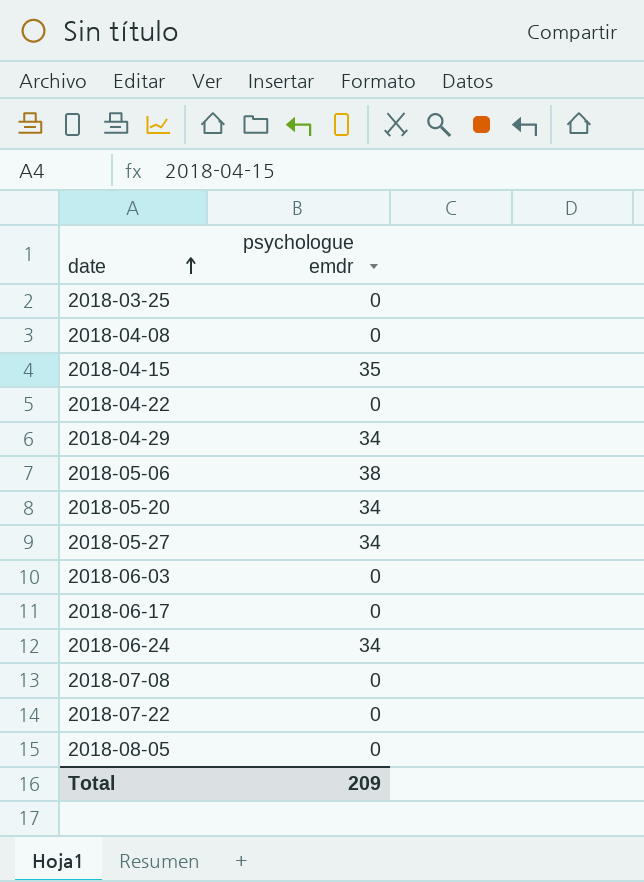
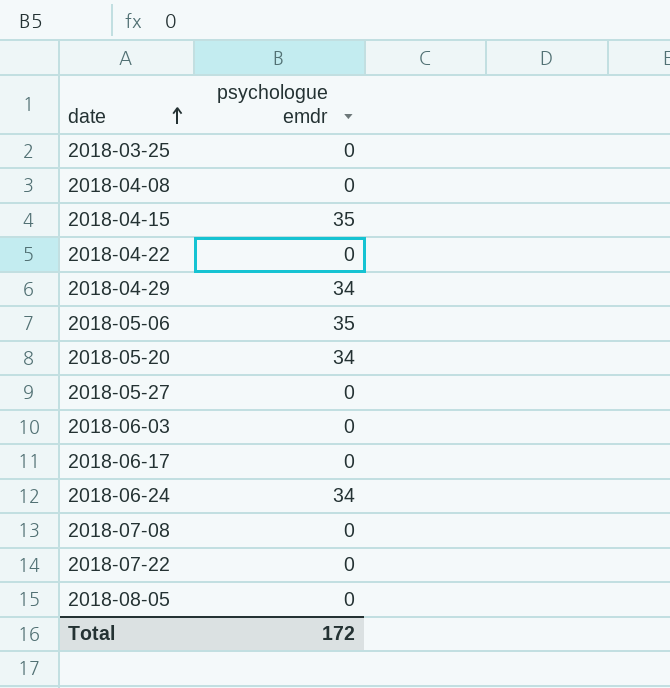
2018-05-06 | psychologue emdr: 38 -> 35
2018-05-27 | psychologue emdr: 34 -> 0
Total | psychologue emdr: 209 -> 172

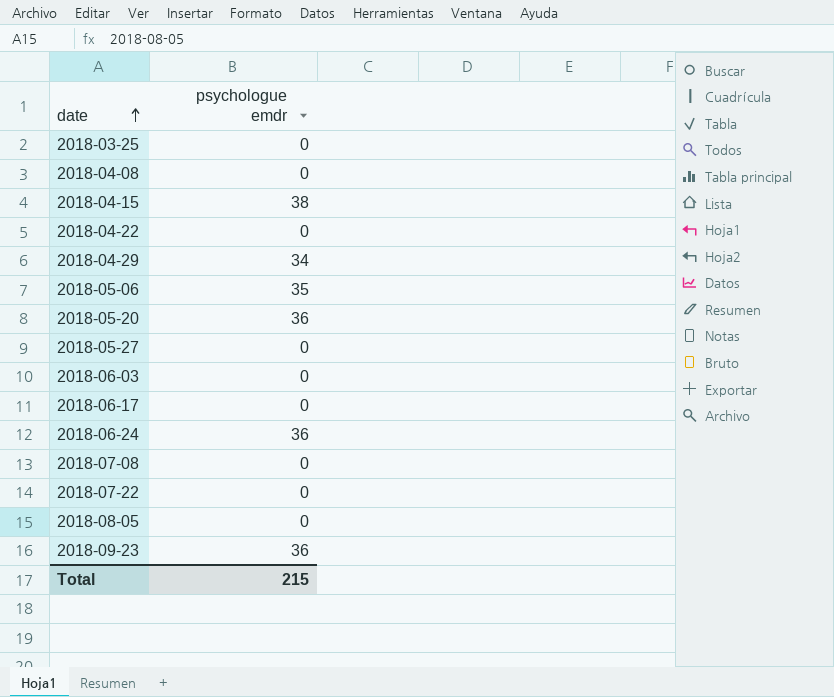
2018-04-15 | psychologue emdr: 35 -> 38
2018-05-20 | psychologue emdr: 34 -> 36
2018-06-24 | psychologue emdr: 34 -> 36
row 2018-09-23: none -> 36
Total | psychologue emdr: 172 -> 215

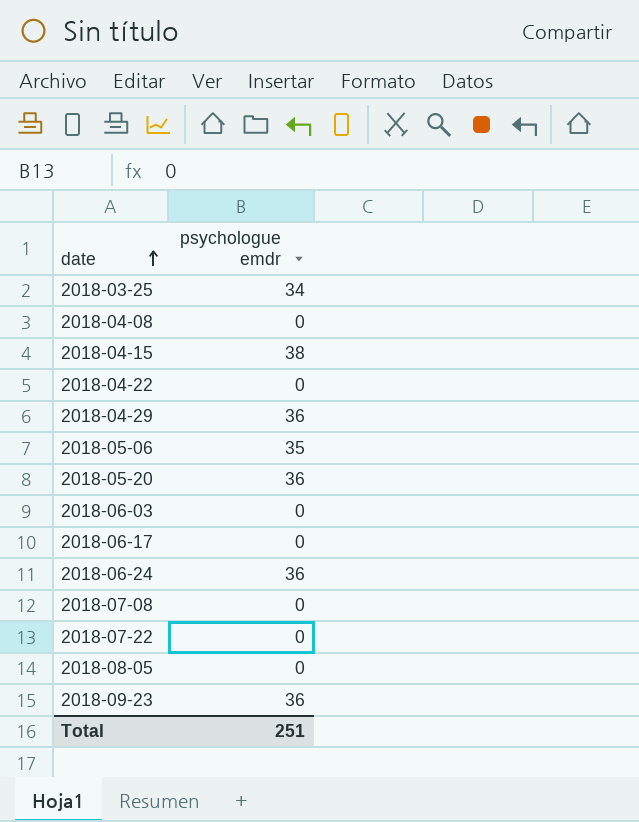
row 2018-05-27: 0 -> none
2018-03-25 | psychologue emdr: 0 -> 34
2018-04-29 | psychologue emdr: 34 -> 36
Total | psychologue emdr: 215 -> 251

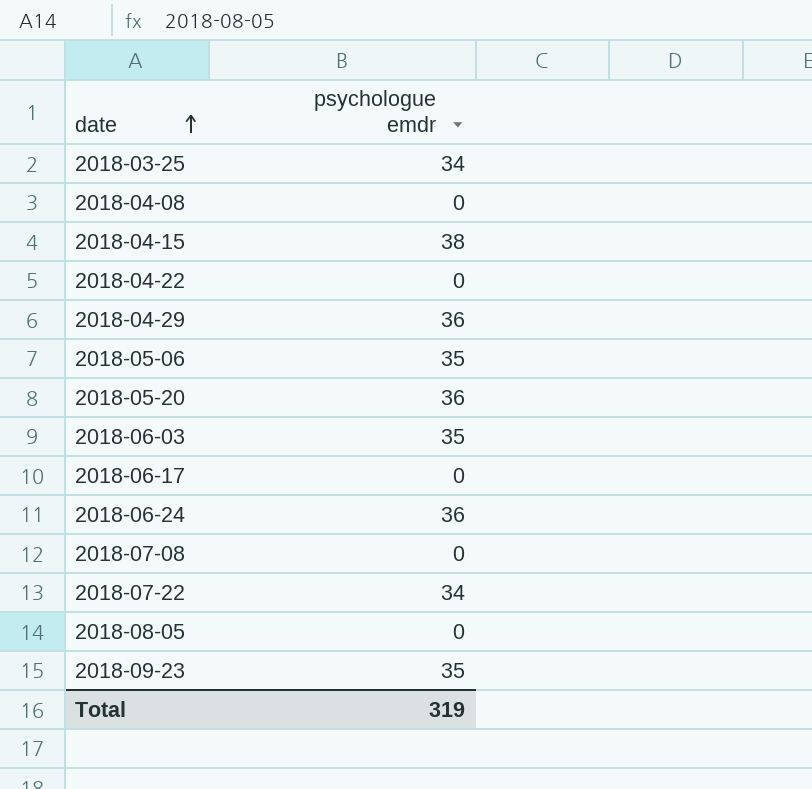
2018-06-03 | psychologue emdr: 0 -> 35
2018-07-22 | psychologue emdr: 0 -> 34
2018-09-23 | psychologue emdr: 36 -> 35
Total | psychologue emdr: 251 -> 319

